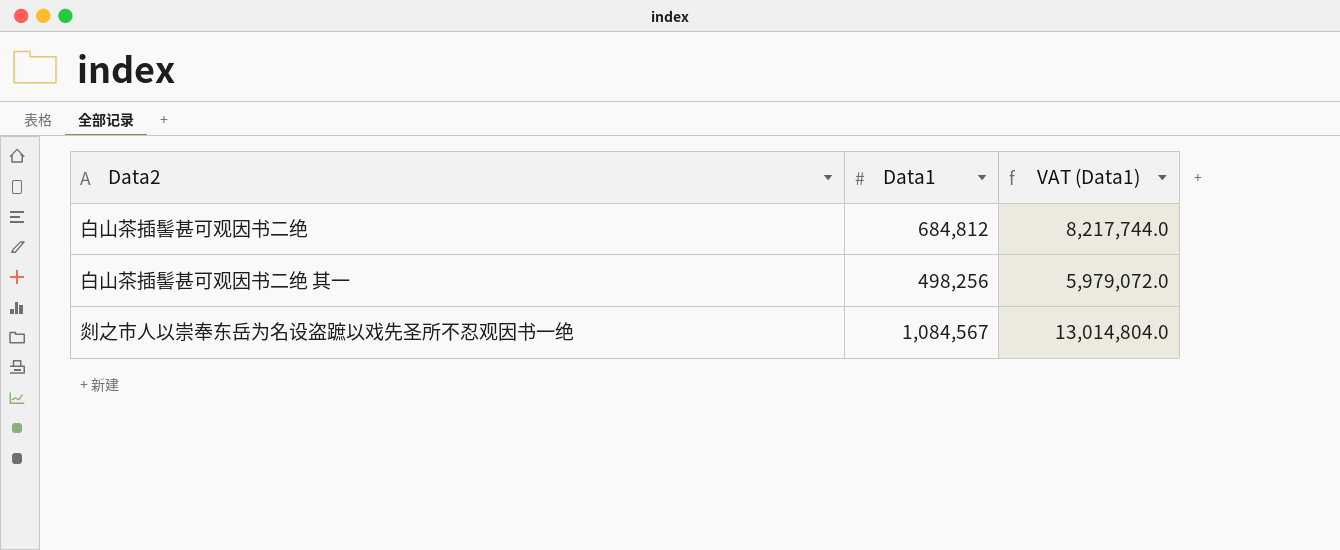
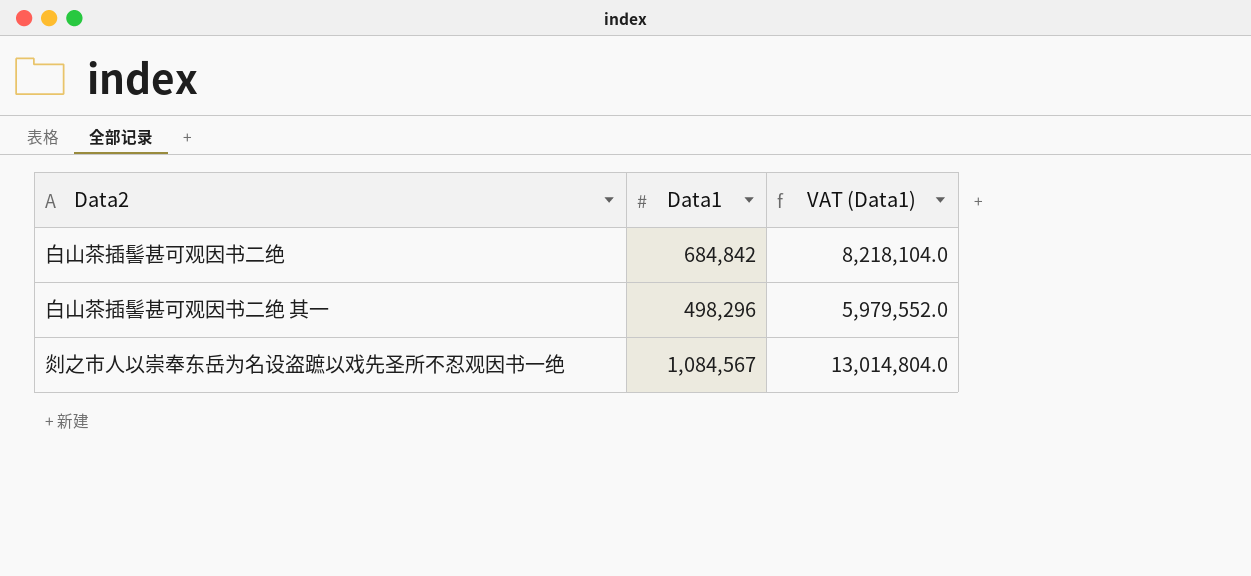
白山茶插髻甚可观因书二绝 | Data1: 684,812 -> 684,842
白山茶插髻甚可观因书二绝 | VAT (Data1): 8,217,744.0 -> 8,218,104.0
白山茶插髻甚可观因书二绝 其一 | Data1: 498,256 -> 498,296
白山茶插髻甚可观因书二绝 其一 | VAT (Data1): 5,979,072.0 -> 5,979,552.0

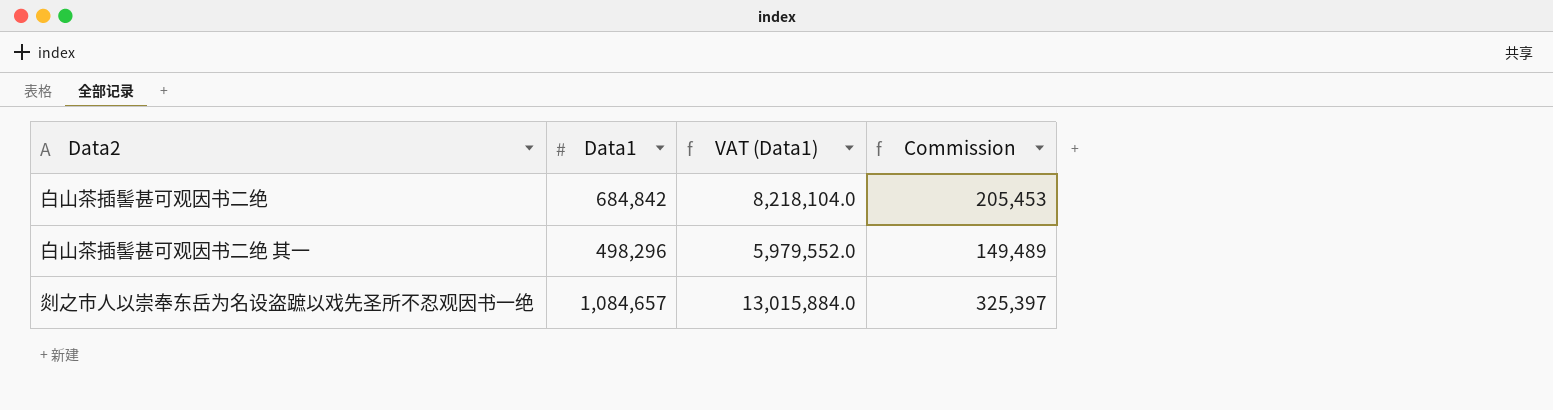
column Commission | formula: none -> [Data1] * 0.3
剡之市人以崇奉东岳为名设盗蹠以戏先圣所不忍观因书一绝 | Data1: 1,084,567 -> 1,084,657
剡之市人以崇奉东岳为名设盗蹠以戏先圣所不忍观因书一绝 | VAT (Data1): 13,014,804.0 -> 13,015,884.0

